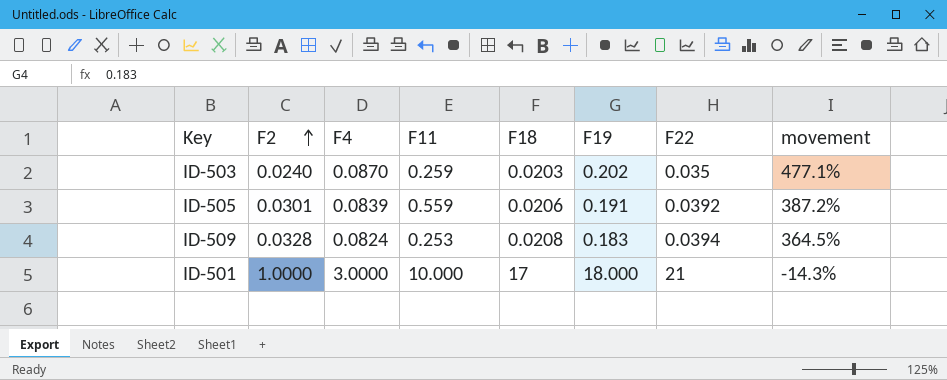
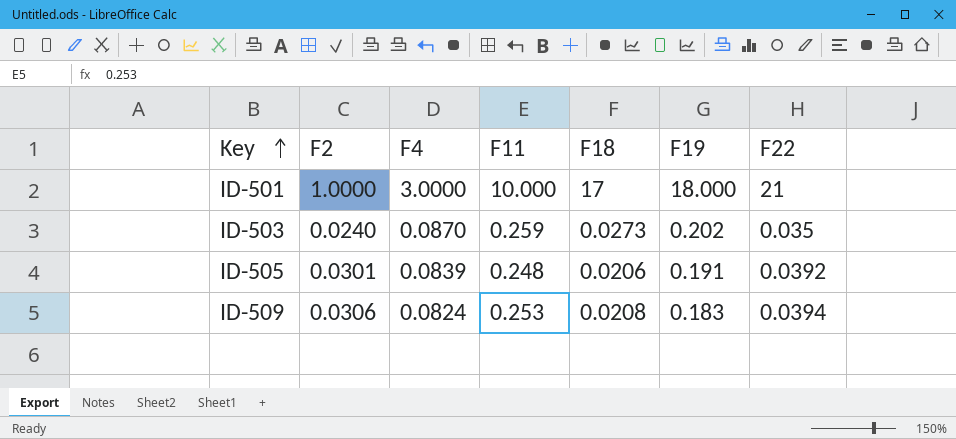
row order: F2 ascending -> Key ascending
column movement | formula: ([F19] - [F22]) / [F22] -> none
ID-503 | F18: 0.0203 -> 0.0273
ID-505 | F11: 0.559 -> 0.248
ID-509 | F2: 0.0328 -> 0.0306

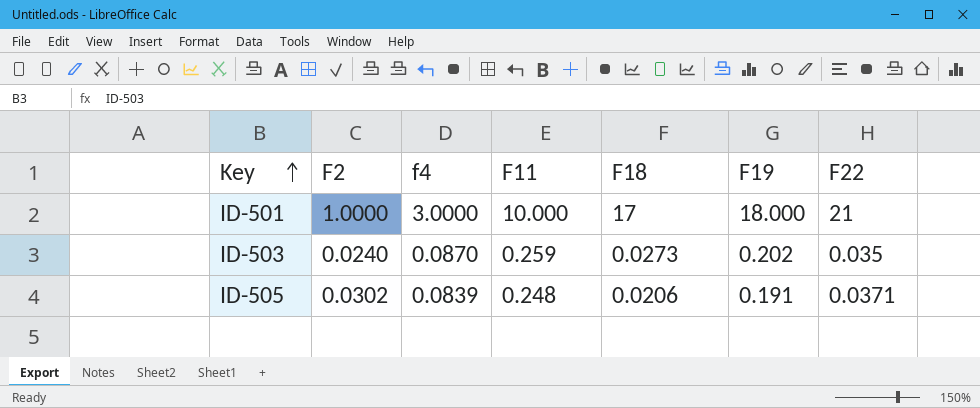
column name: F4 -> f4
row ID-509: 0.0306 | 0.0824 | 0.253 | 0.0208 | 0.183 | 0.0394 -> none
ID-505 | F2: 0.0301 -> 0.0302
ID-505 | F22: 0.0392 -> 0.0371

